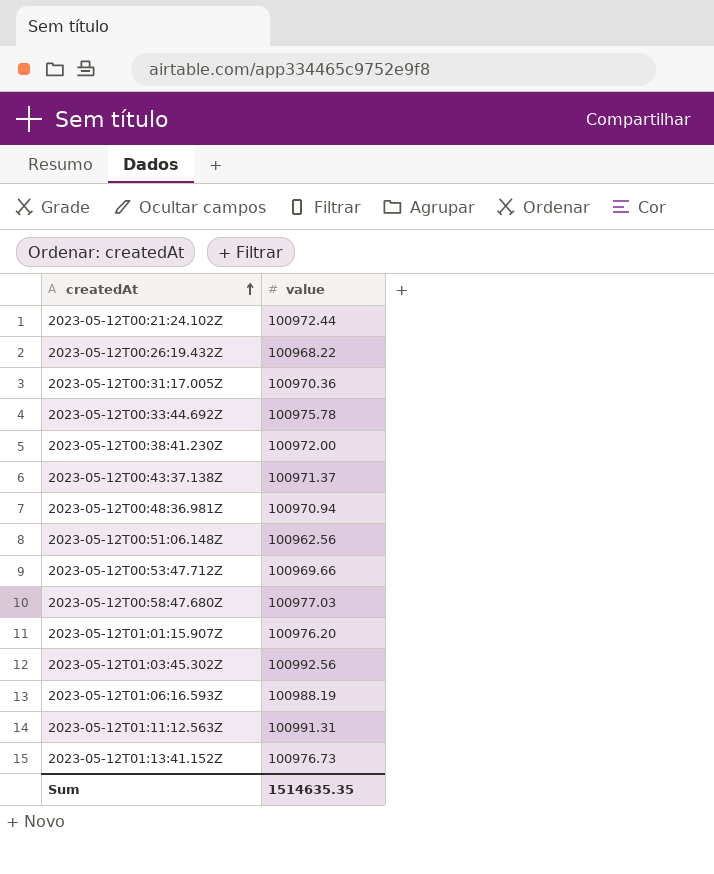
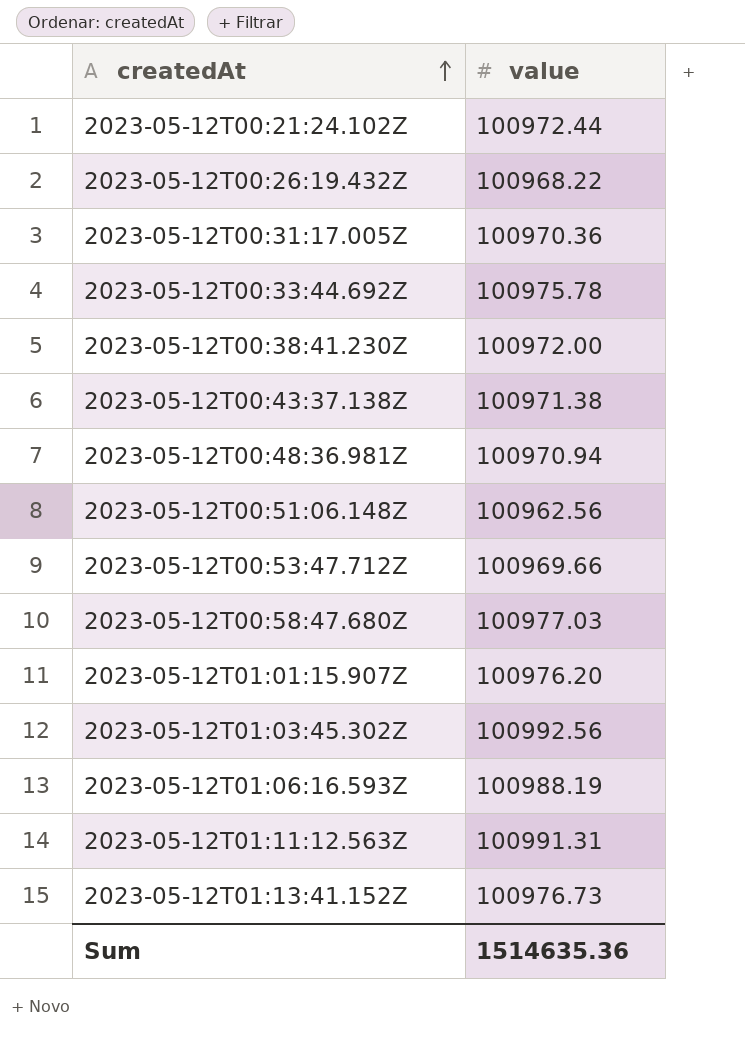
2023-05-12T00:43:37.138Z | value: 100971.37 -> 100971.38
Sum | value: 1514635.35 -> 1514635.36

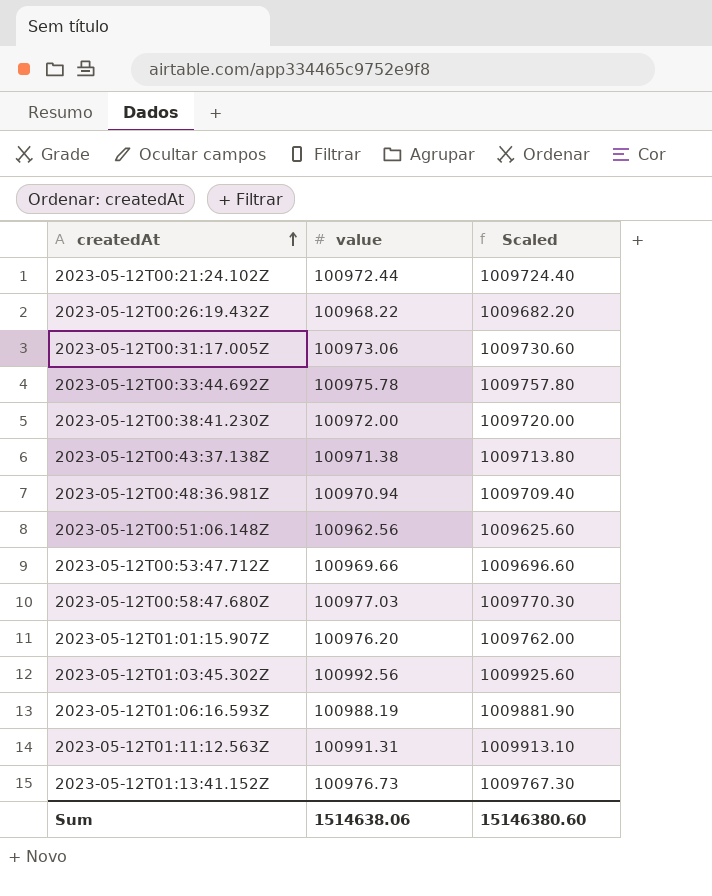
column Scaled | formula: none -> [value] * 10
2023-05-12T00:31:17.005Z | value: 100970.36 -> 100973.06
Sum | value: 1514635.36 -> 1514638.06

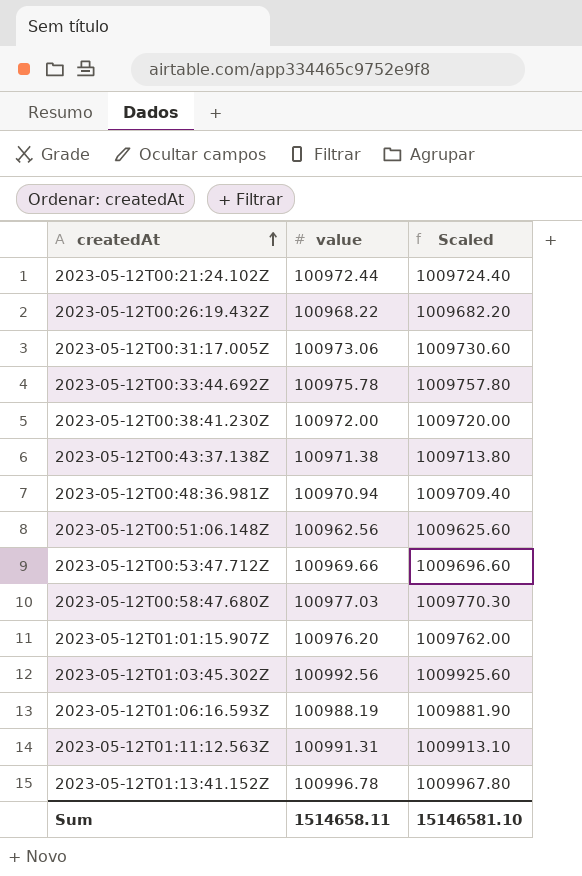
2023-05-12T01:13:41.152Z | value: 100976.73 -> 100996.78
2023-05-12T01:13:41.152Z | Scaled: 1009767.30 -> 1009967.80
Sum | value: 1514638.06 -> 1514658.11
Sum | Scaled: 15146380.60 -> 15146581.10

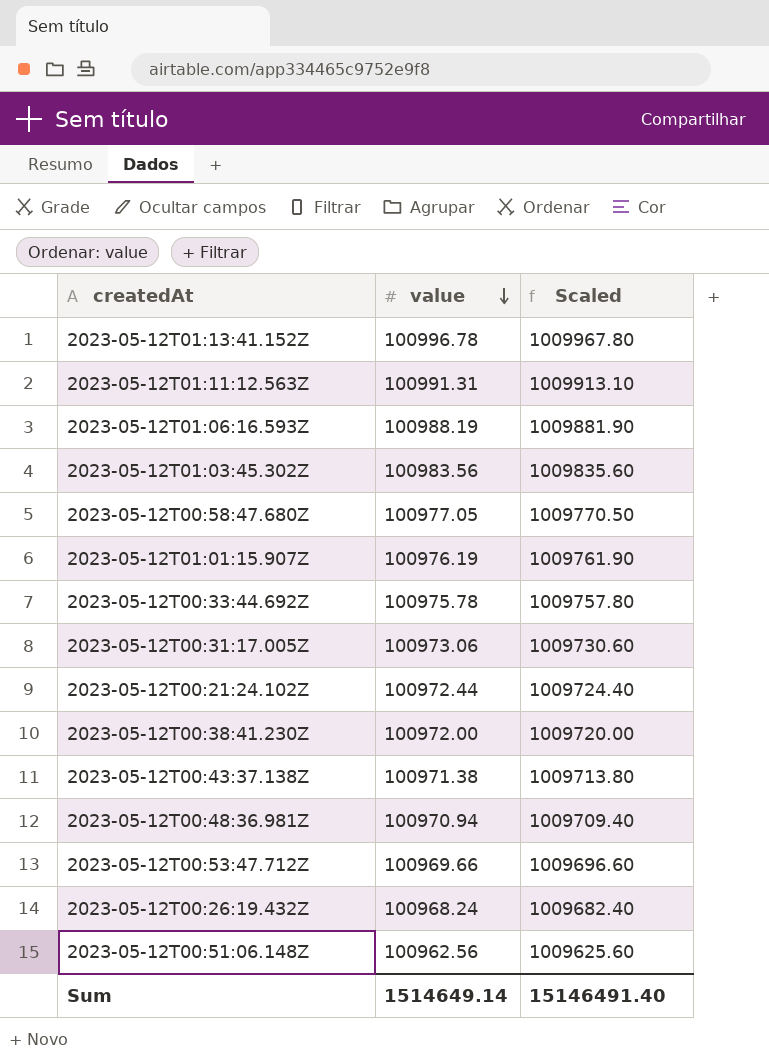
row order: createdAt ascending -> value descending
2023-05-12T01:03:45.302Z | value: 100992.56 -> 100983.56
2023-05-12T01:03:45.302Z | Scaled: 1009925.60 -> 1009835.60
2023-05-12T00:58:47.680Z | value: 100977.03 -> 100977.05
2023-05-12T00:58:47.680Z | Scaled: 1009770.30 -> 1009770.50
2023-05-12T01:01:15.907Z | value: 100976.20 -> 100976.19
2023-05-12T01:01:15.907Z | Scaled: 1009762.00 -> 1009761.90
2023-05-12T00:26:19.432Z | value: 100968.22 -> 100968.24
2023-05-12T00:26:19.432Z | Scaled: 1009682.20 -> 1009682.40
Sum | value: 1514658.11 -> 1514649.14
Sum | Scaled: 15146581.10 -> 15146491.40

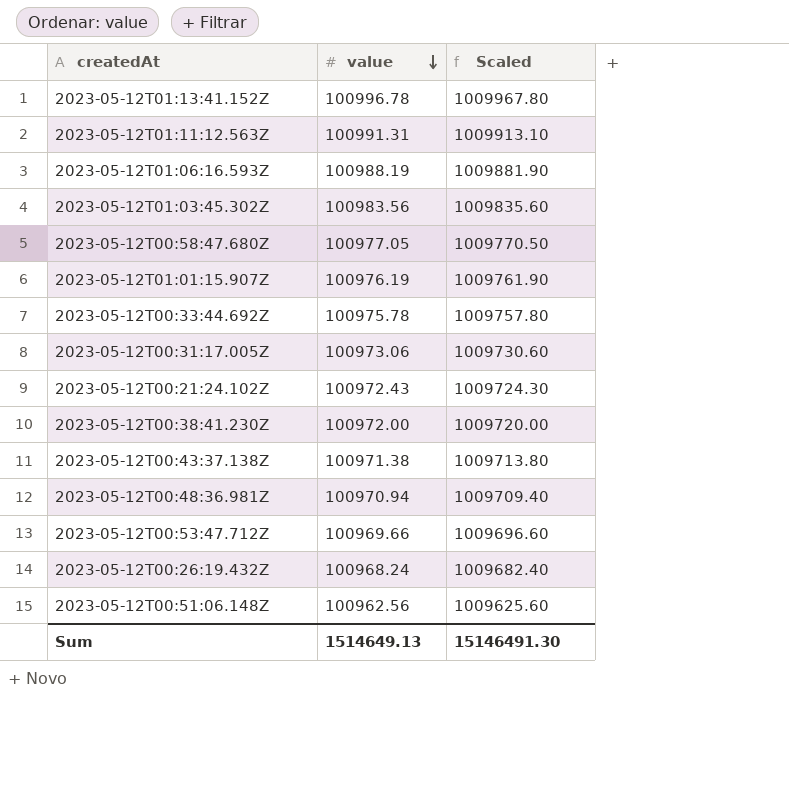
2023-05-12T00:21:24.102Z | value: 100972.44 -> 100972.43
2023-05-12T00:21:24.102Z | Scaled: 1009724.40 -> 1009724.30
Sum | value: 1514649.14 -> 1514649.13
Sum | Scaled: 15146491.40 -> 15146491.30

